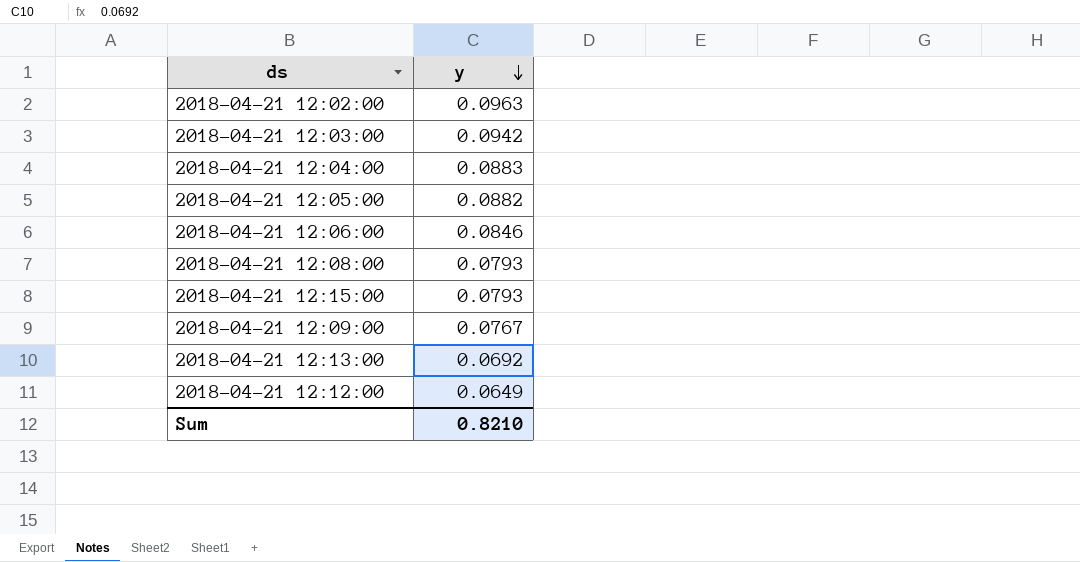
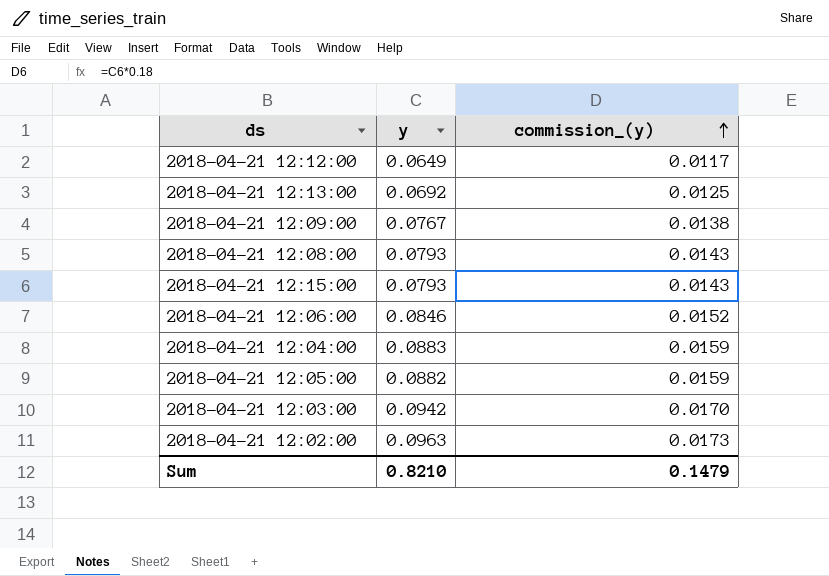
row order: y descending -> commission_(y) ascending
column commission_(y) | formula: none -> [y] * 0.18

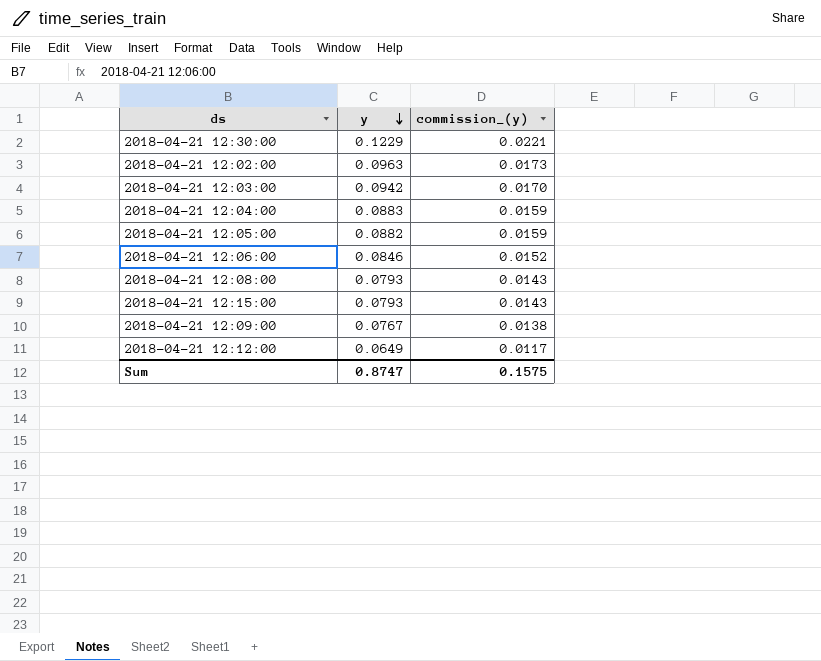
row order: commission_(y) ascending -> y descending
row 2018-04-21 12:13:00: 0.0692 | 0.0125 -> none
row 2018-04-21 12:30:00: none -> 0.1229 | 0.0221
Sum | y: 0.8210 -> 0.8747
Sum | commission_(y): 0.1479 -> 0.1575

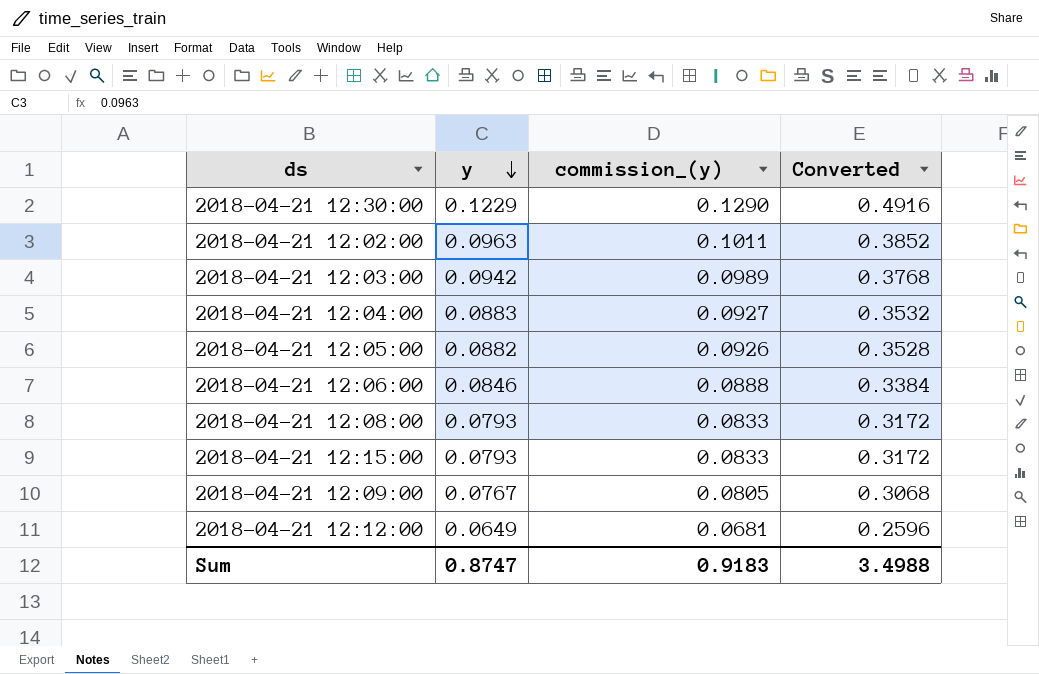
column commission_(y) | formula: [y] * 0.18 -> [y] * 1.05
column Converted | formula: none -> [y] * 4
Sum | commission_(y): 0.1575 -> 0.9183

